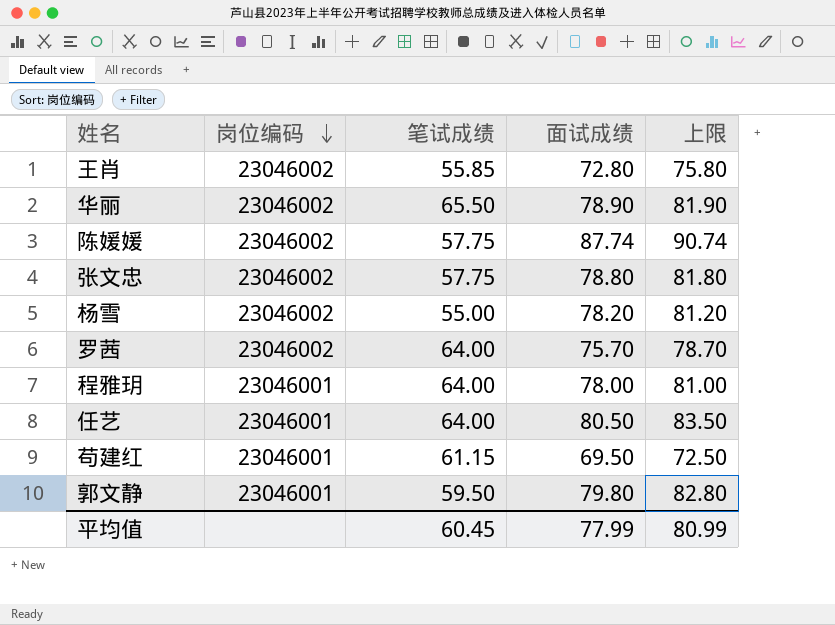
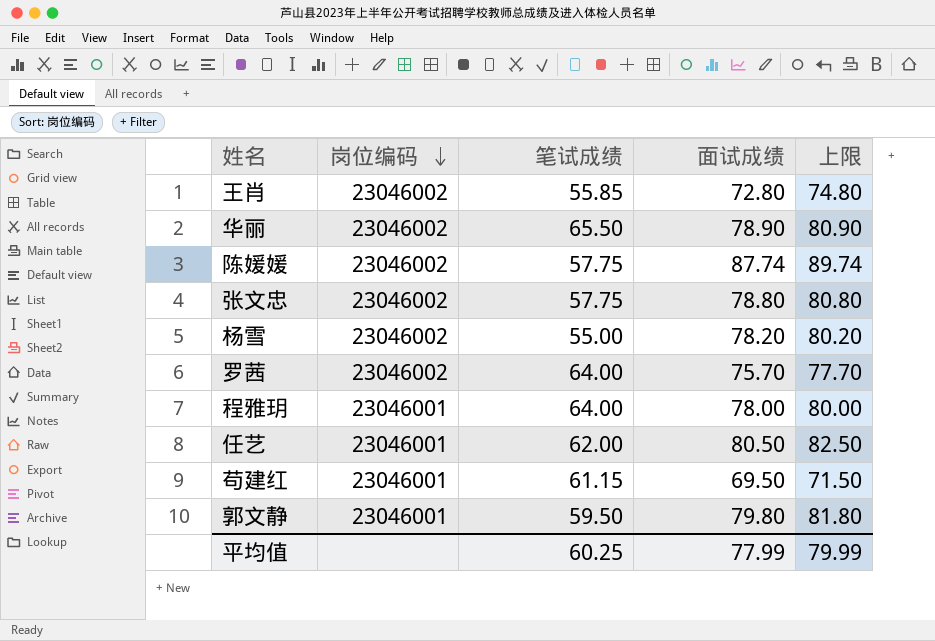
column 上限 | formula: [面试成绩] + 3 -> [面试成绩] + 2
任艺 | 笔试成绩: 64.00 -> 62.00
平均值 | 笔试成绩: 60.45 -> 60.25
平均值 | 上限: 80.99 -> 79.99

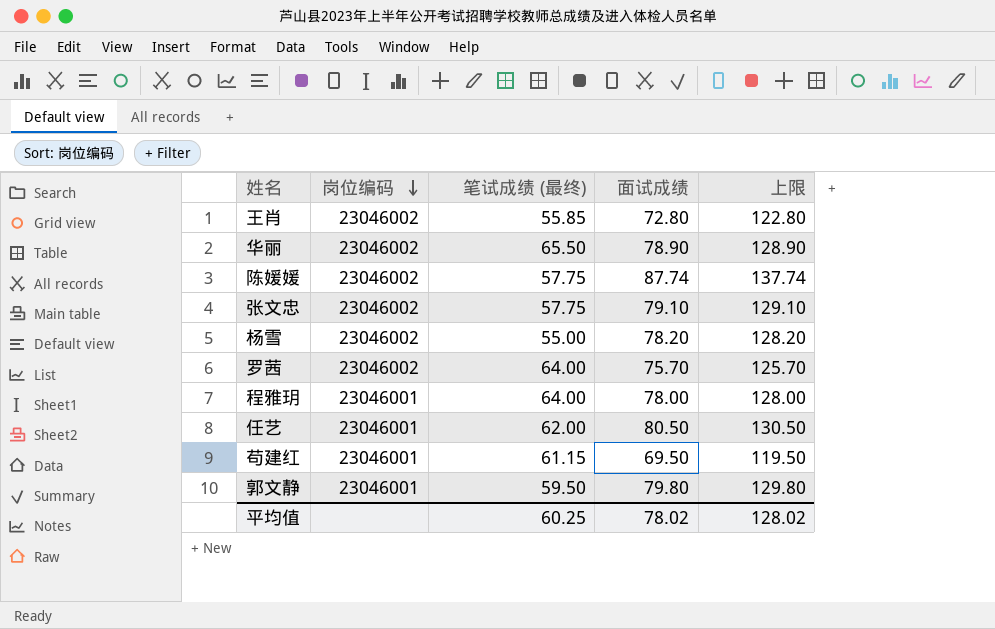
column name: 笔试成绩 -> 笔试成绩 (最终)
column 上限 | formula: [面试成绩] + 2 -> [面试成绩] + 50
张文忠 | 面试成绩: 78.80 -> 79.10
平均值 | 面试成绩: 77.99 -> 78.02
平均值 | 上限: 79.99 -> 128.02

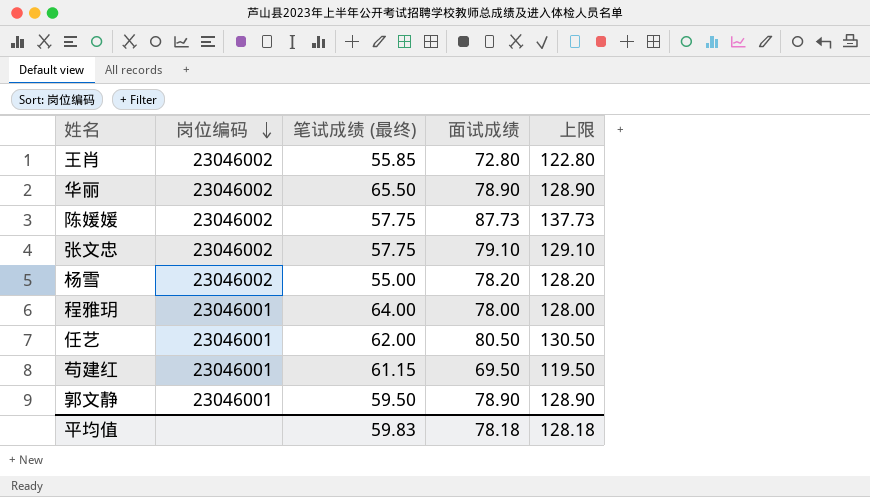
row 罗茜: 23046002 | 64.00 | 75.70 | 125.70 -> none
陈媛媛 | 面试成绩: 87.74 -> 87.73
陈媛媛 | 上限: 137.74 -> 137.73
郭文静 | 面试成绩: 79.80 -> 78.90
郭文静 | 上限: 129.80 -> 128.90
平均值 | 笔试成绩 (最终): 60.25 -> 59.83
平均值 | 面试成绩: 78.02 -> 78.18
平均值 | 上限: 128.02 -> 128.18

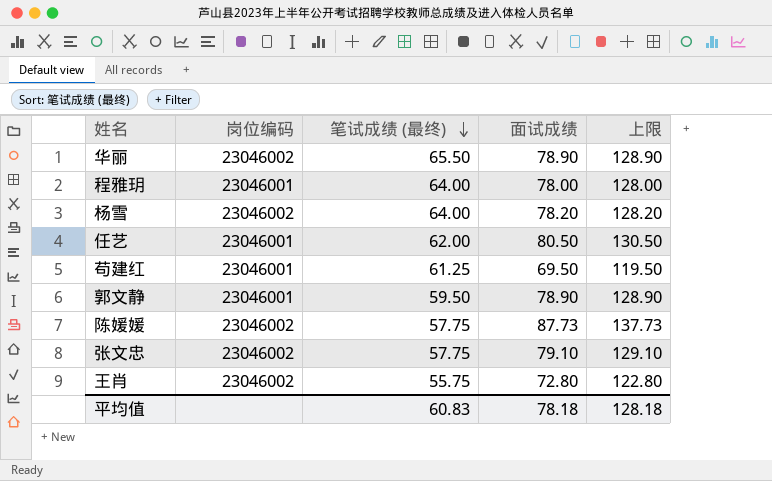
row order: 岗位编码 descending -> 笔试成绩 (最终) descending
杨雪 | 笔试成绩 (最终): 55.00 -> 64.00
苟建红 | 笔试成绩 (最终): 61.15 -> 61.25
王肖 | 笔试成绩 (最终): 55.85 -> 55.75
平均值 | 笔试成绩 (最终): 59.83 -> 60.83

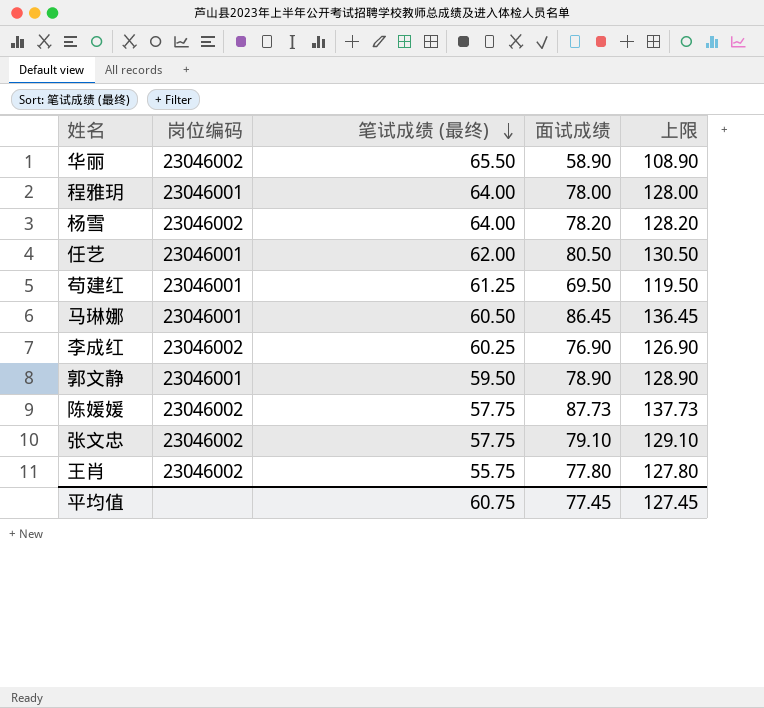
华丽 | 面试成绩: 78.90 -> 58.90
华丽 | 上限: 128.90 -> 108.90
row 马琳娜: none -> 23046001 | 60.50 | 86.45 | 136.45
row 李成红: none -> 23046002 | 60.25 | 76.90 | 126.90
王肖 | 面试成绩: 72.80 -> 77.80
王肖 | 上限: 122.80 -> 127.80
平均值 | 笔试成绩 (最终): 60.83 -> 60.75
平均值 | 面试成绩: 78.18 -> 77.45
平均值 | 上限: 128.18 -> 127.45

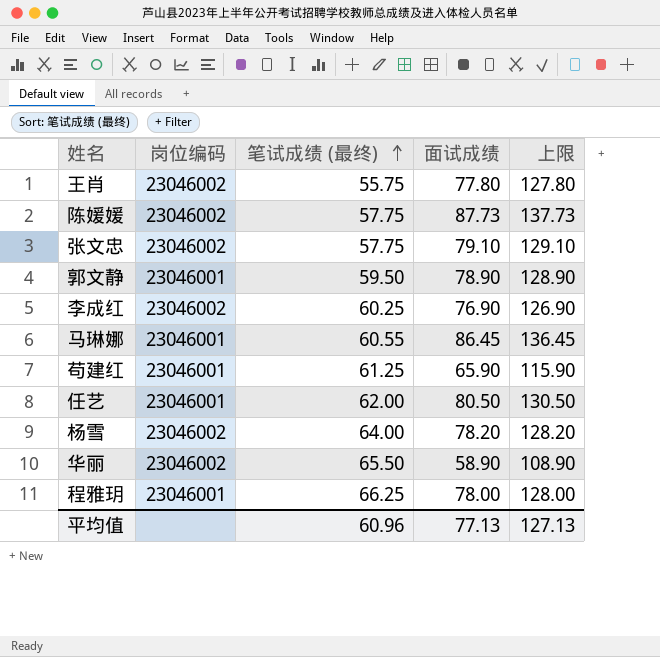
row order: 笔试成绩 (最终) descending -> 笔试成绩 (最终) ascending
马琳娜 | 笔试成绩 (最终): 60.50 -> 60.55
苟建红 | 面试成绩: 69.50 -> 65.90
苟建红 | 上限: 119.50 -> 115.90
程雅玥 | 笔试成绩 (最终): 64.00 -> 66.25
平均值 | 笔试成绩 (最终): 60.75 -> 60.96
平均值 | 面试成绩: 77.45 -> 77.13
平均值 | 上限: 127.45 -> 127.13

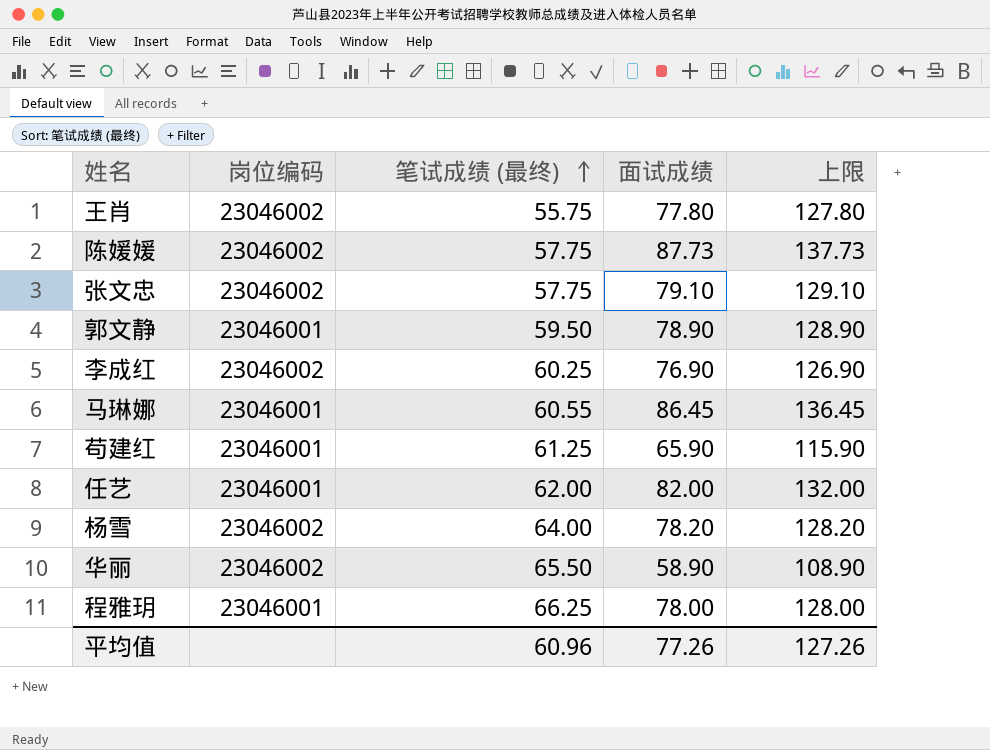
任艺 | 面试成绩: 80.50 -> 82.00
任艺 | 上限: 130.50 -> 132.00
平均值 | 面试成绩: 77.13 -> 77.26
平均值 | 上限: 127.13 -> 127.26

